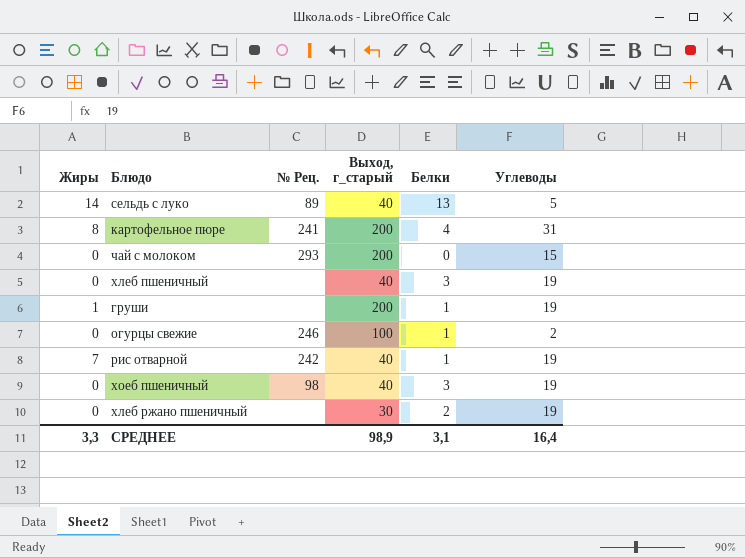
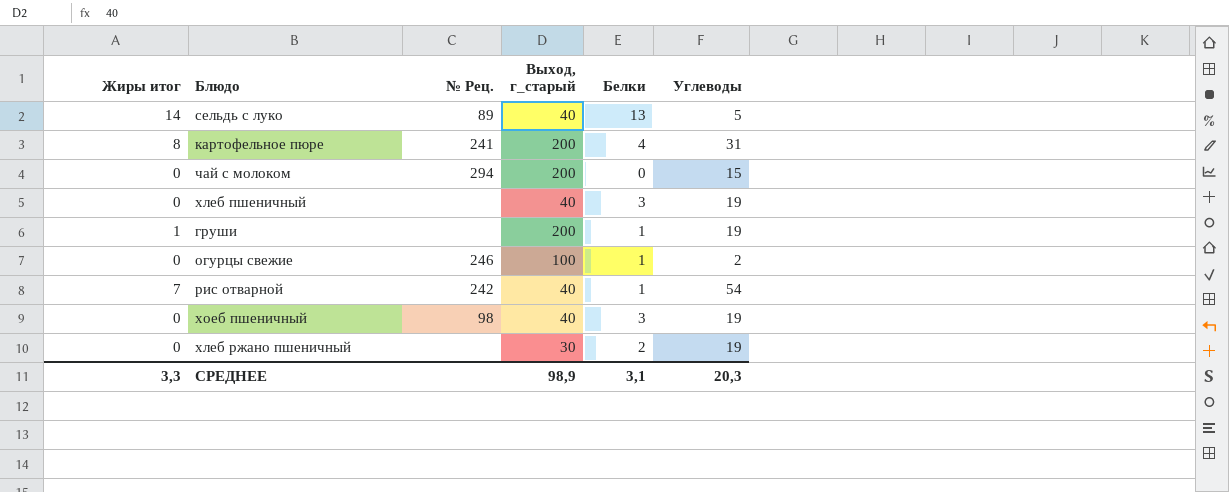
column name: Жиры -> Жиры итог
чай с молоком | № Рец.: 293 -> 294
рис отварной | Углеводы: 19 -> 54
СРЕДНЕЕ | Углеводы: 16,4 -> 20,3

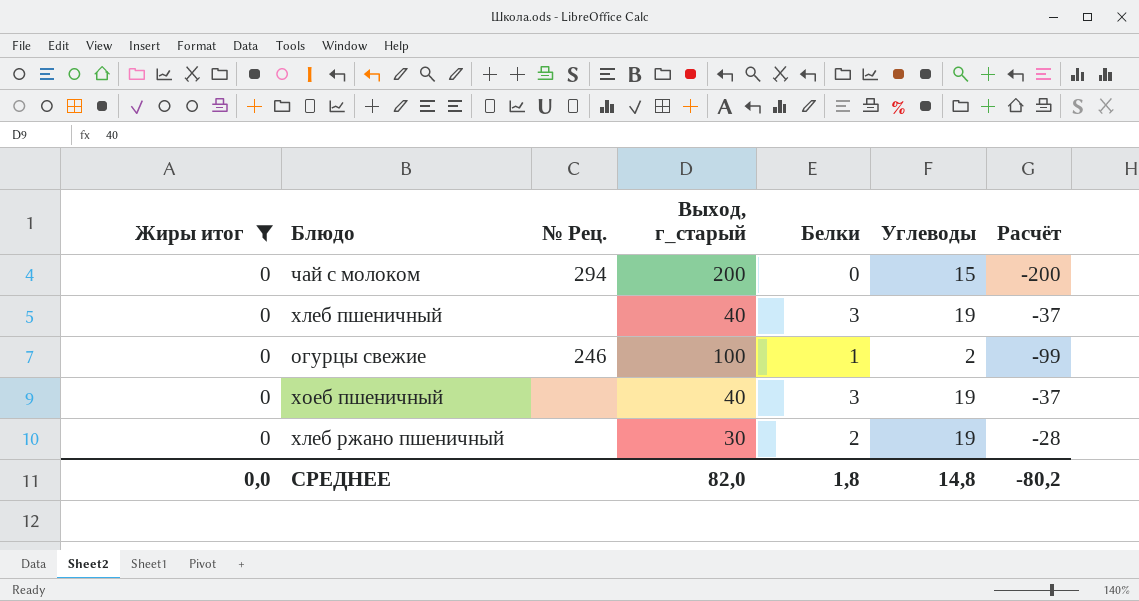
filter: none -> Жиры итог = 0
column Расчёт | formula: none -> [Белки] - [Выход, г_старый]
хоеб пшеничный | № Рец.: 98 -> none
СРЕДНЕЕ | Жиры итог: 3,3 -> 0,0
СРЕДНЕЕ | Выход, г_старый: 98,9 -> 82,0
СРЕДНЕЕ | Белки: 3,1 -> 1,8
СРЕДНЕЕ | Углеводы: 20,3 -> 14,8

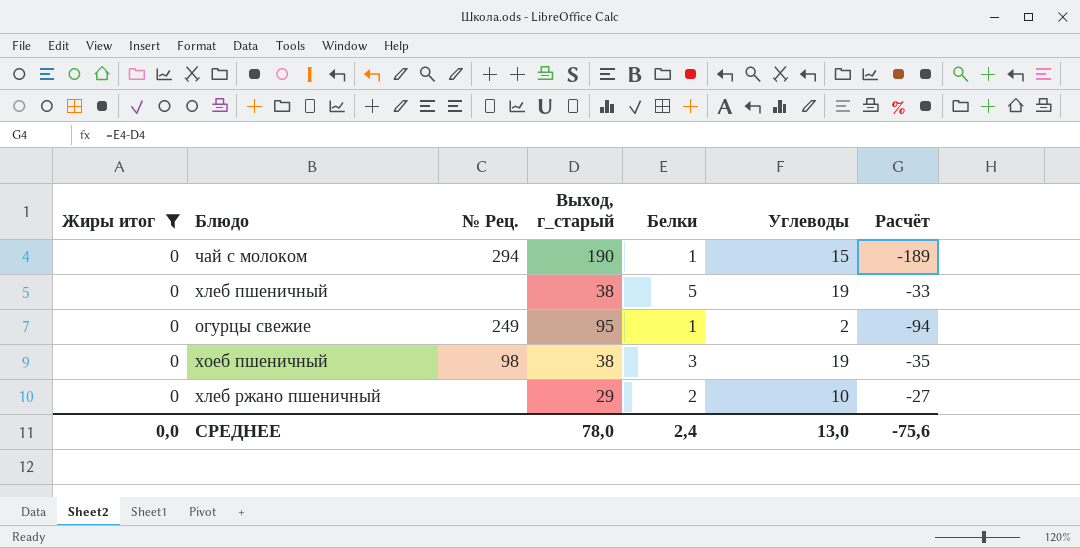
чай с молоком | Выход, г_старый: 200 -> 190
чай с молоком | Белки: 0 -> 1
чай с молоком | Расчёт: -200 -> -189
хлеб пшеничный | Выход, г_старый: 40 -> 38
хлеб пшеничный | Белки: 3 -> 5
хлеб пшеничный | Расчёт: -37 -> -33
огурцы свежие | № Рец.: 246 -> 249
огурцы свежие | Выход, г_старый: 100 -> 95
огурцы свежие | Расчёт: -99 -> -94
хоеб пшеничный | № Рец.: none -> 98
хоеб пшеничный | Выход, г_старый: 40 -> 38
хоеб пшеничный | Расчёт: -37 -> -35
хлеб ржано пшеничный | Выход, г_старый: 30 -> 29
хлеб ржано пшеничный | Углеводы: 19 -> 10
хлеб ржано пшеничный | Расчёт: -28 -> -27
СРЕДНЕЕ | Выход, г_старый: 82,0 -> 78,0
СРЕДНЕЕ | Белки: 1,8 -> 2,4
СРЕДНЕЕ | Углеводы: 14,8 -> 13,0
СРЕДНЕЕ | Расчёт: -80,2 -> -75,6

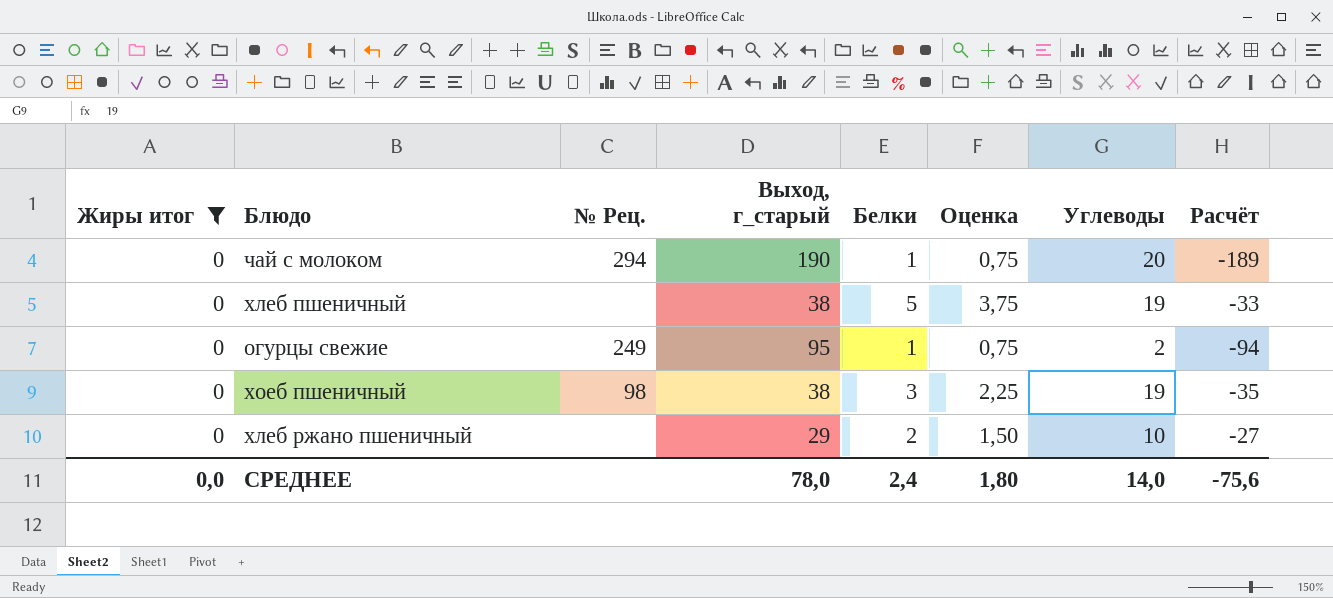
column Оценка | formula: none -> [Белки] * 0,75
чай с молоком | Углеводы: 15 -> 20
СРЕДНЕЕ | Углеводы: 13,0 -> 14,0

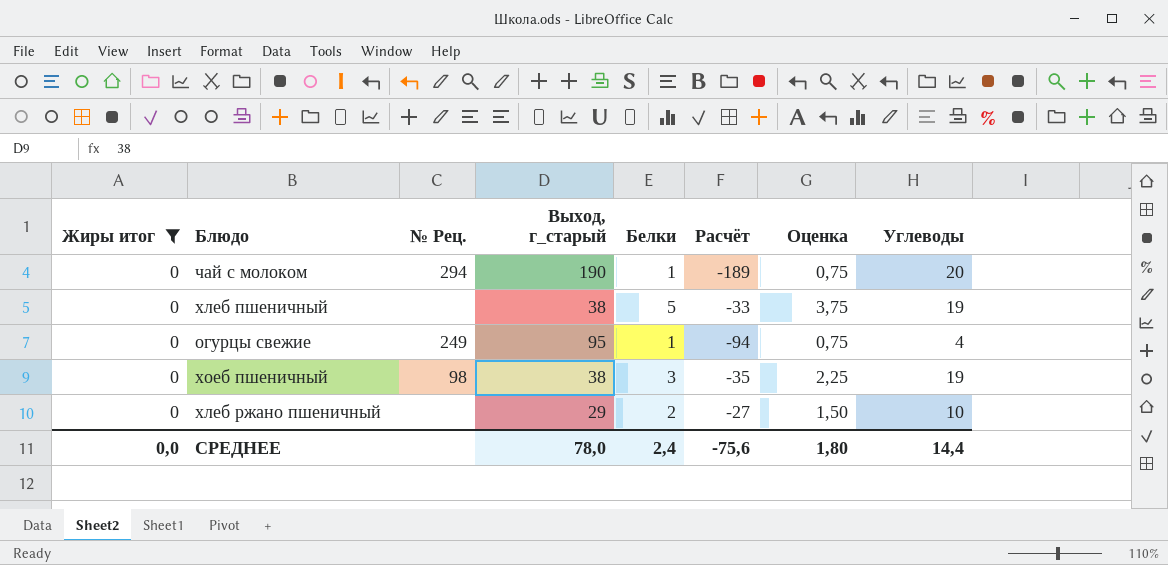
column Расчёт | position: 8 -> 6
огурцы свежие | Углеводы: 2 -> 4
СРЕДНЕЕ | Углеводы: 14,0 -> 14,4

